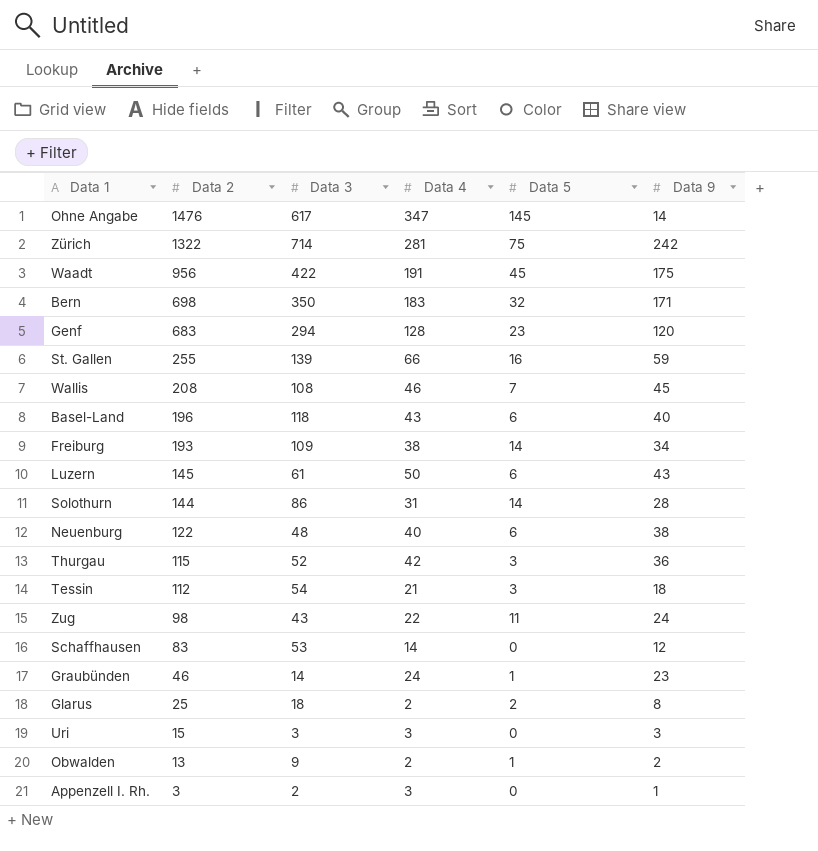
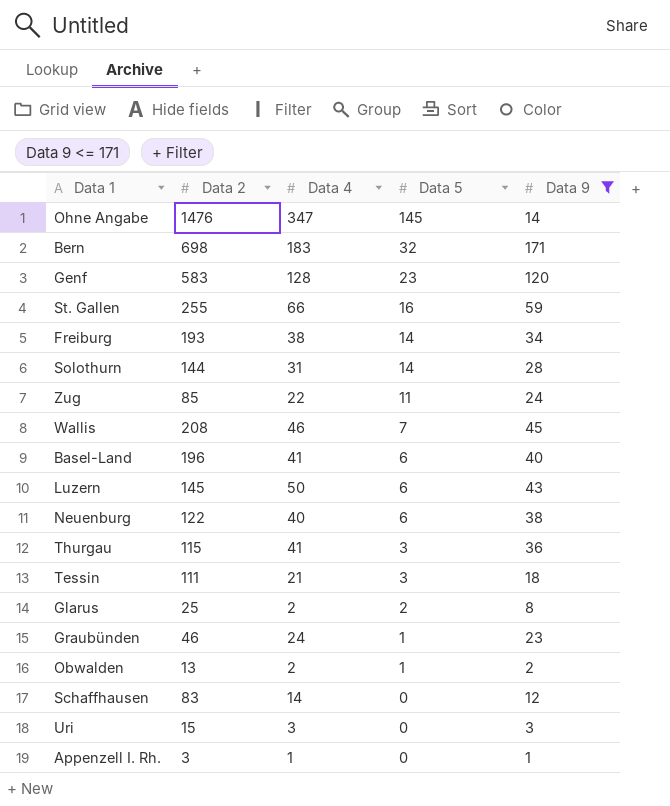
filter: none -> Data 9 <= 171
row order: Data 2 descending -> Data 5 descending
column Data 3 | position: 3 -> none
Genf | Data 2: 683 -> 583
Zug | Data 2: 98 -> 85
Basel-Land | Data 4: 43 -> 41
Thurgau | Data 4: 42 -> 41
Tessin | Data 2: 112 -> 111
Appenzell I. Rh. | Data 4: 3 -> 1

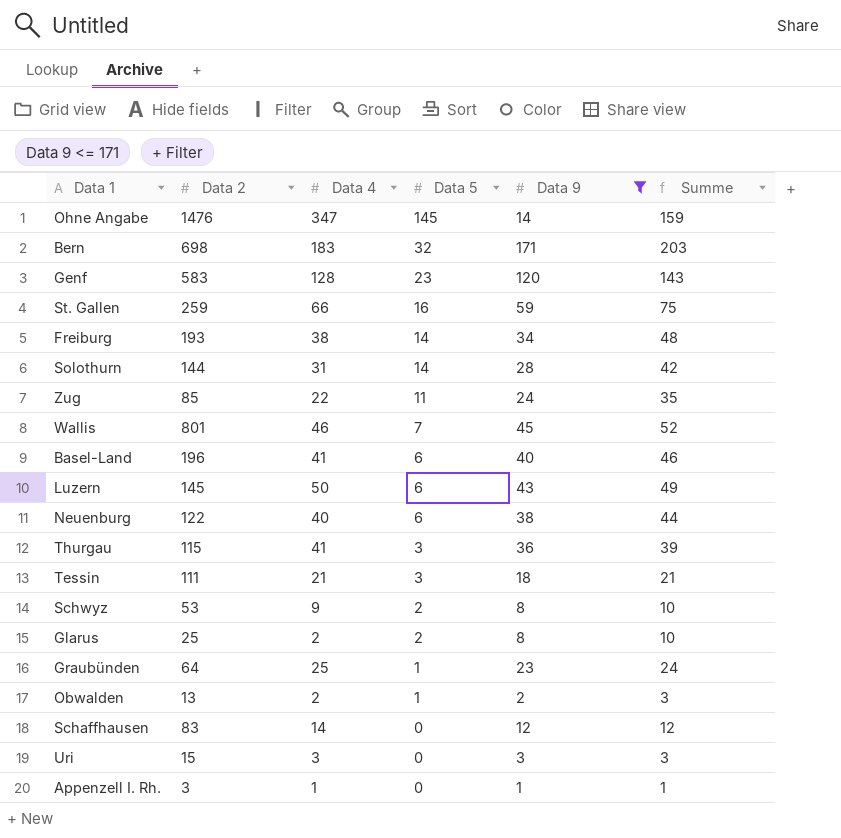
column Summe | formula: none -> [Data 5] + [Data 9]
St. Gallen | Data 2: 255 -> 259
Wallis | Data 2: 208 -> 801
row Schwyz: none -> 53 | 9 | 2 | 8 | 10
Graubünden | Data 2: 46 -> 64
Graubünden | Data 4: 24 -> 25

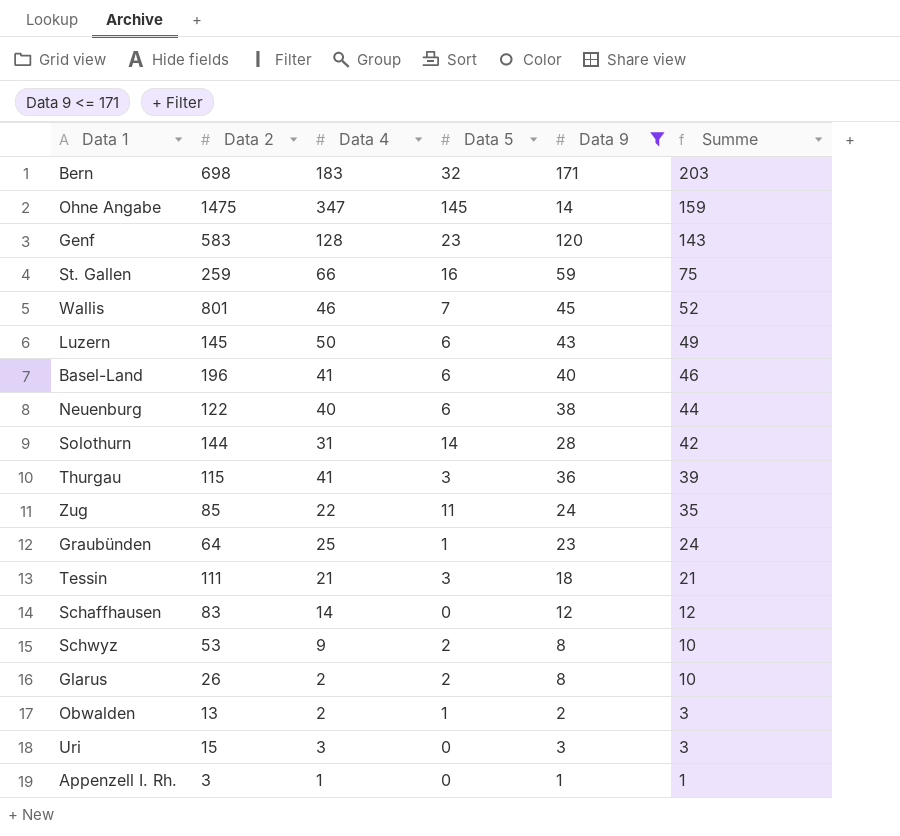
row order: Data 5 descending -> Summe descending
row Freiburg: 193 | 38 | 14 | 34 | 48 -> none
Ohne Angabe | Data 2: 1476 -> 1475
Glarus | Data 2: 25 -> 26

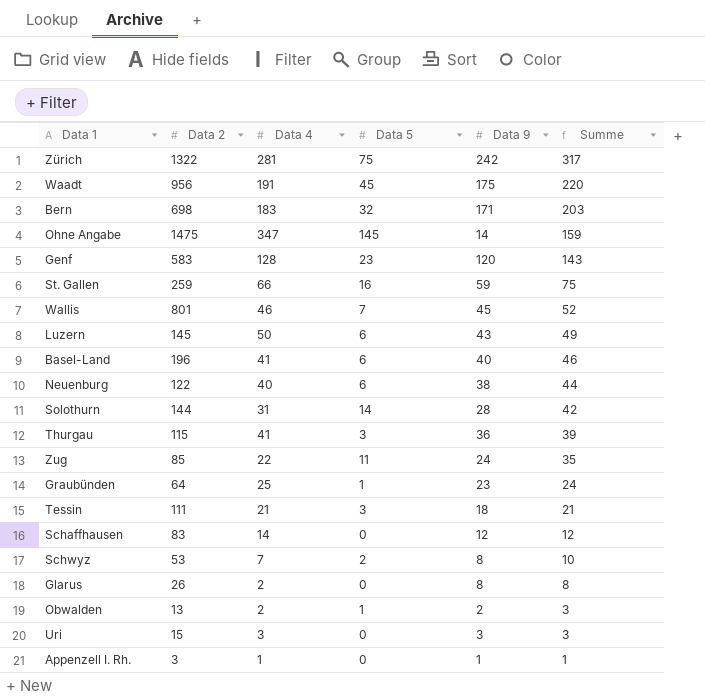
filter: Data 9 <= 171 -> none
Schwyz | Data 4: 9 -> 7
Glarus | Data 5: 2 -> 0
Glarus | Summe: 10 -> 8

